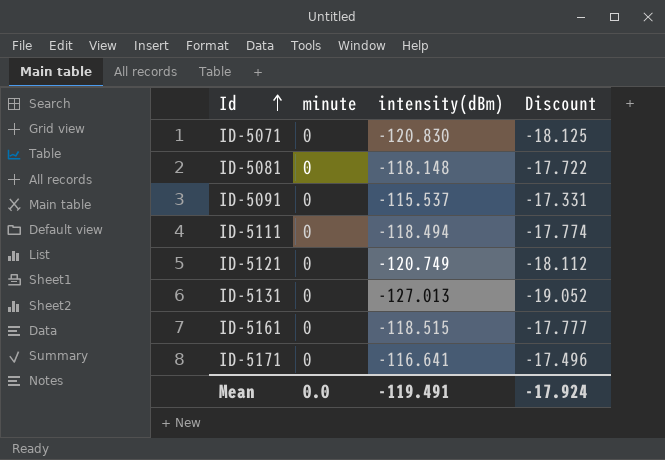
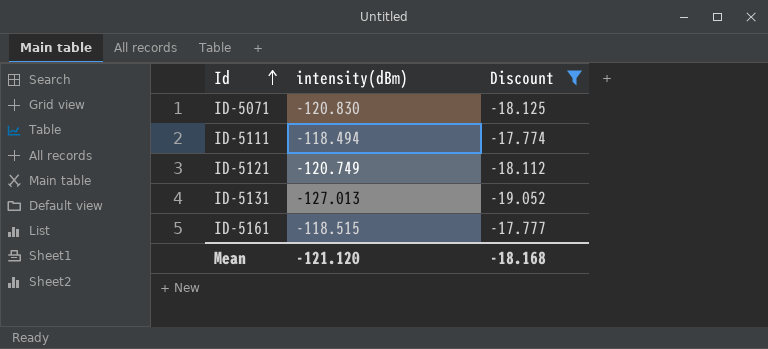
filter: none -> Discount <= -17.774
column minute | position: 2 -> none
Mean | intensity(dBm): -119.491 -> -121.120
Mean | Discount: -17.924 -> -18.168

